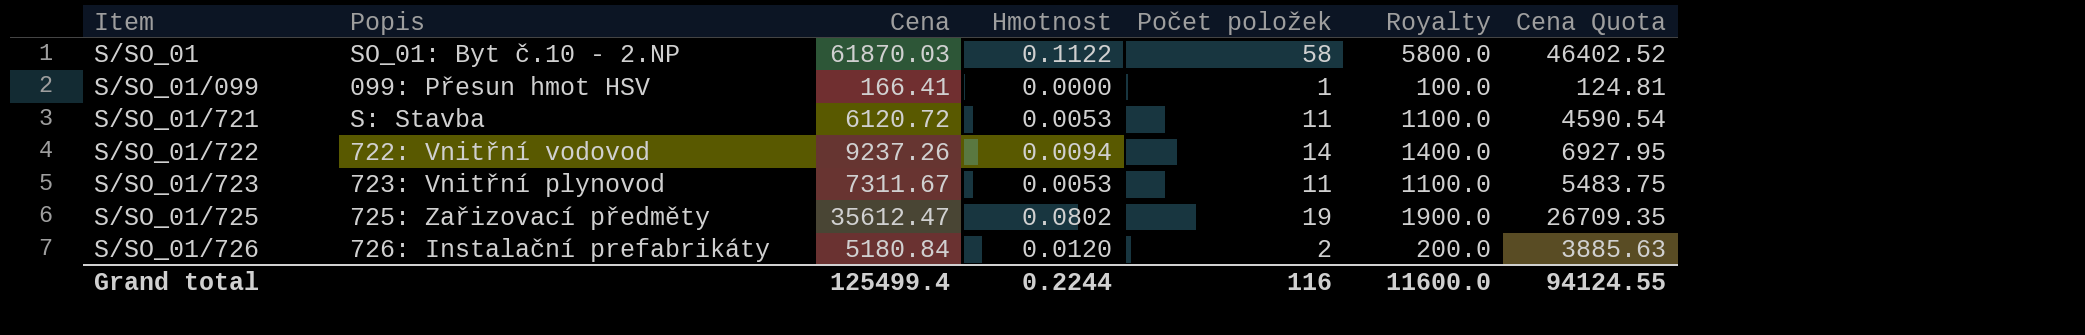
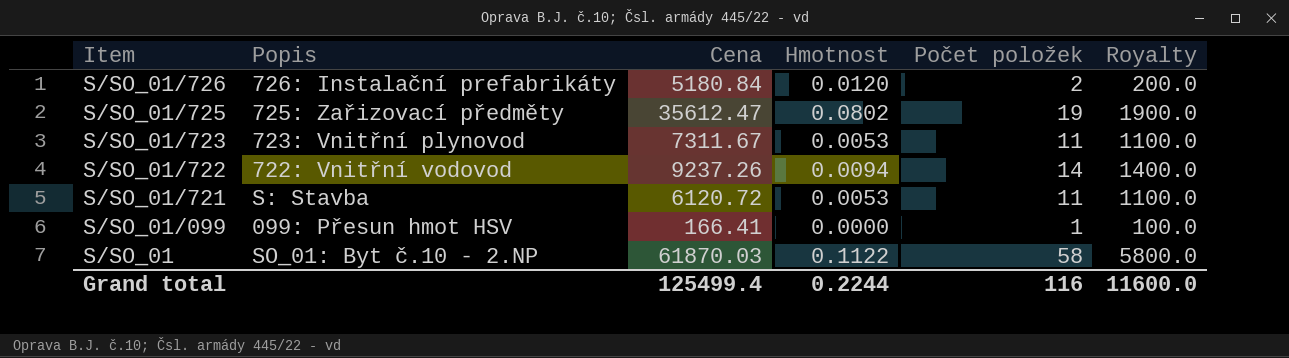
row order: Item ascending -> Item descending
column Cena Quota | formula: [Cena] * 0.75 -> none

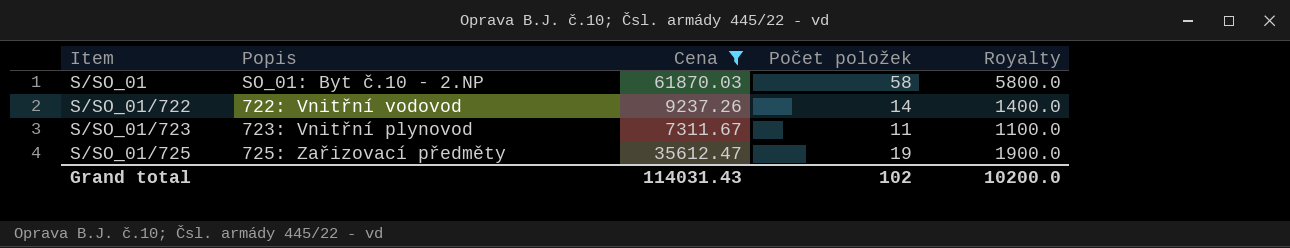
filter: none -> Cena >= 7311.67
row order: Item descending -> Item ascending
column Hmotnost | position: 4 -> none
Grand total | Cena: 125499.4 -> 114031.43
Grand total | Počet položek: 116 -> 102
Grand total | Royalty: 11600.0 -> 10200.0

